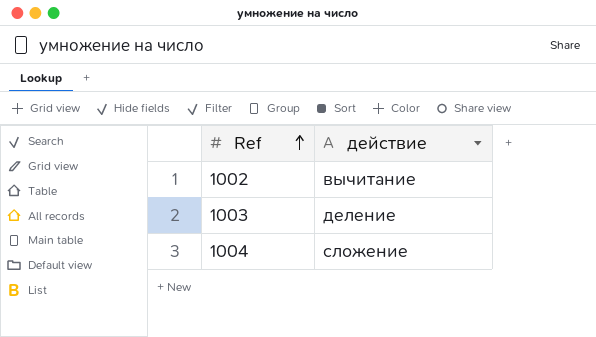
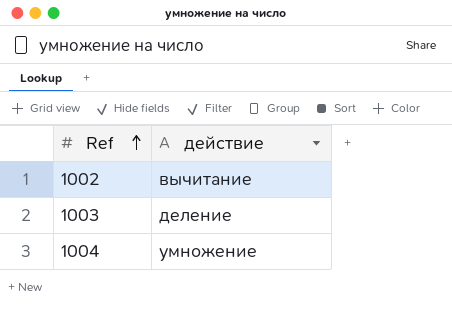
1004 | действие: сложение -> умножение

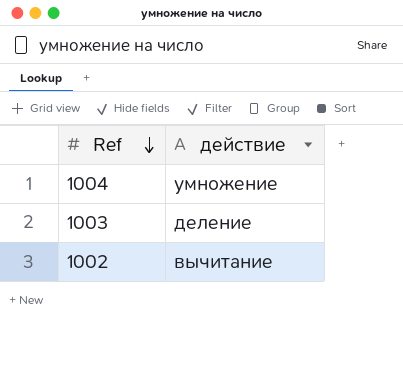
row order: Ref ascending -> Ref descending

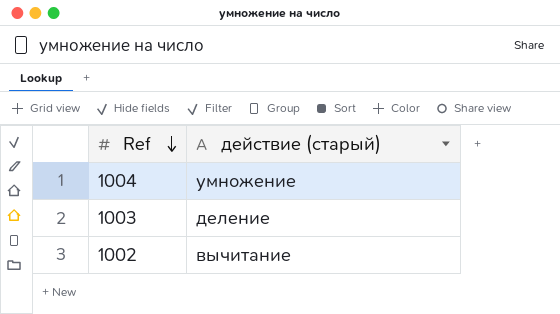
column name: действие -> действие (старый)

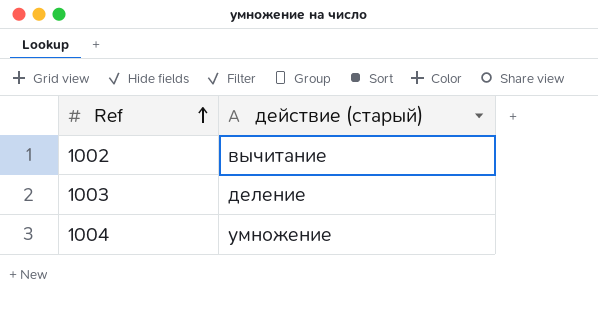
row order: Ref descending -> Ref ascending

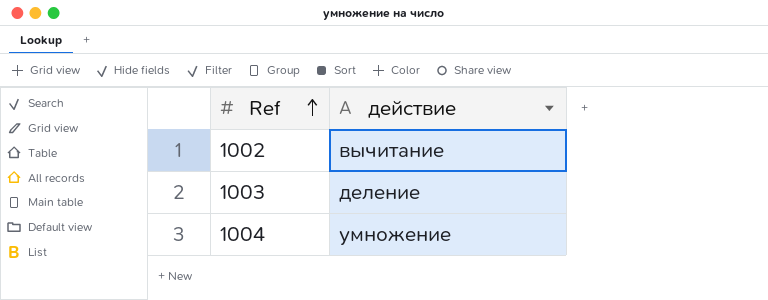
column name: действие (старый) -> действие

